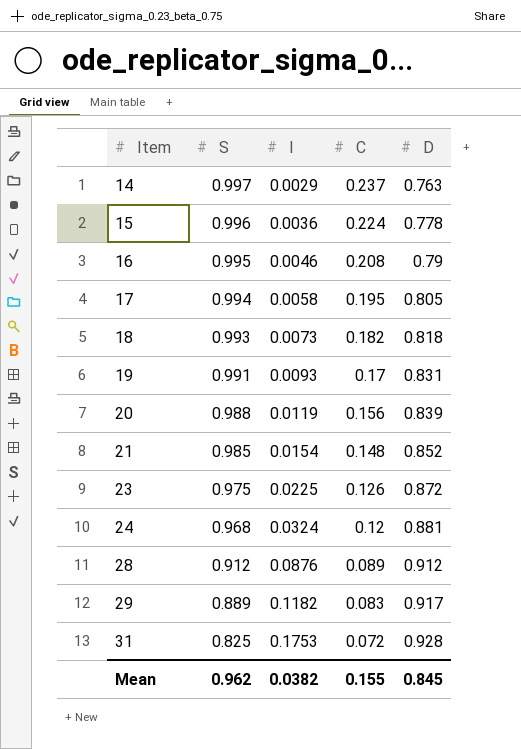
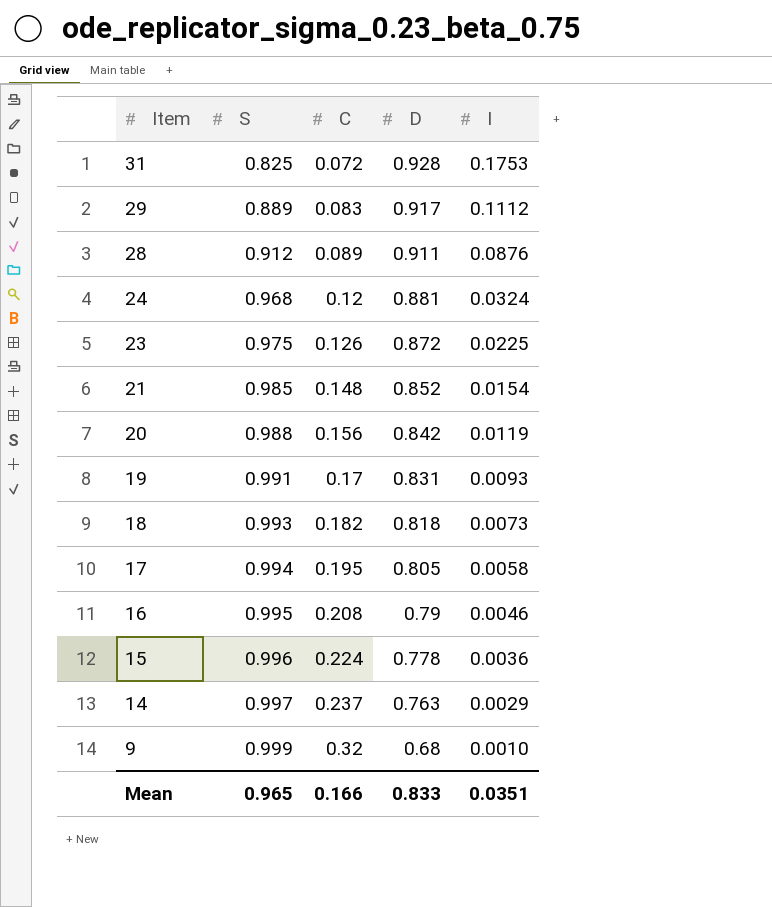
row order: Item ascending -> Item descending
column I | position: 3 -> 5
29 | I: 0.1182 -> 0.1112
28 | D: 0.912 -> 0.911
20 | D: 0.839 -> 0.842
row 9: none -> 0.999 | 0.32 | 0.68 | 0.0010
Mean | S: 0.962 -> 0.965
Mean | C: 0.155 -> 0.166
Mean | D: 0.845 -> 0.833
Mean | I: 0.0382 -> 0.0351

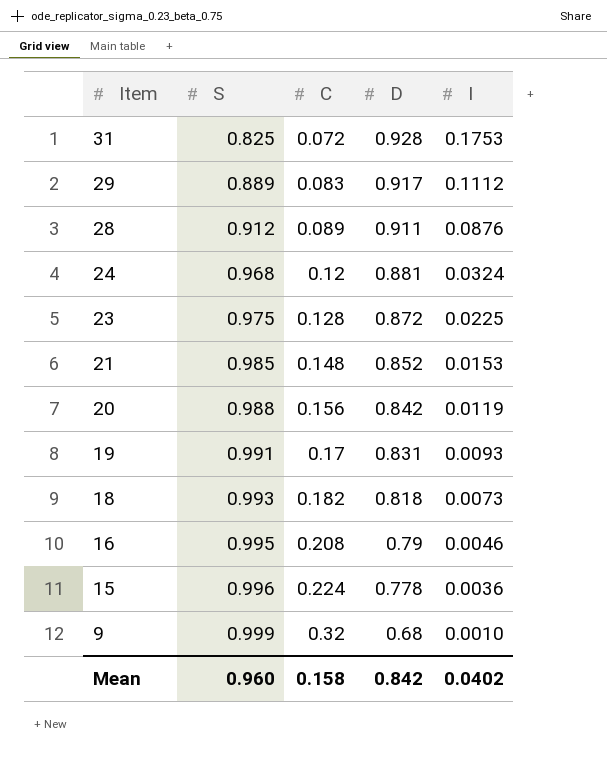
row 17: 0.994 | 0.195 | 0.805 | 0.0058 -> none
row 14: 0.997 | 0.237 | 0.763 | 0.0029 -> none
23 | C: 0.126 -> 0.128
21 | I: 0.0154 -> 0.0153
Mean | S: 0.965 -> 0.960
Mean | C: 0.166 -> 0.158
Mean | D: 0.833 -> 0.842
Mean | I: 0.0351 -> 0.0402

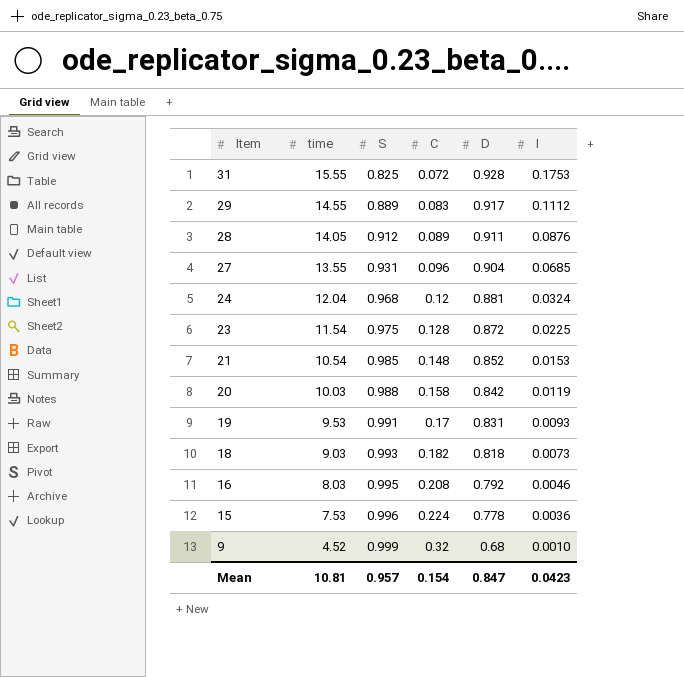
column time | position: none -> 2
row 27: none -> 13.55 | 0.931 | 0.096 | 0.904 | 0.0685
20 | C: 0.156 -> 0.158
16 | D: 0.79 -> 0.792
Mean | S: 0.960 -> 0.957
Mean | C: 0.158 -> 0.154
Mean | D: 0.842 -> 0.847
Mean | I: 0.0402 -> 0.0423

